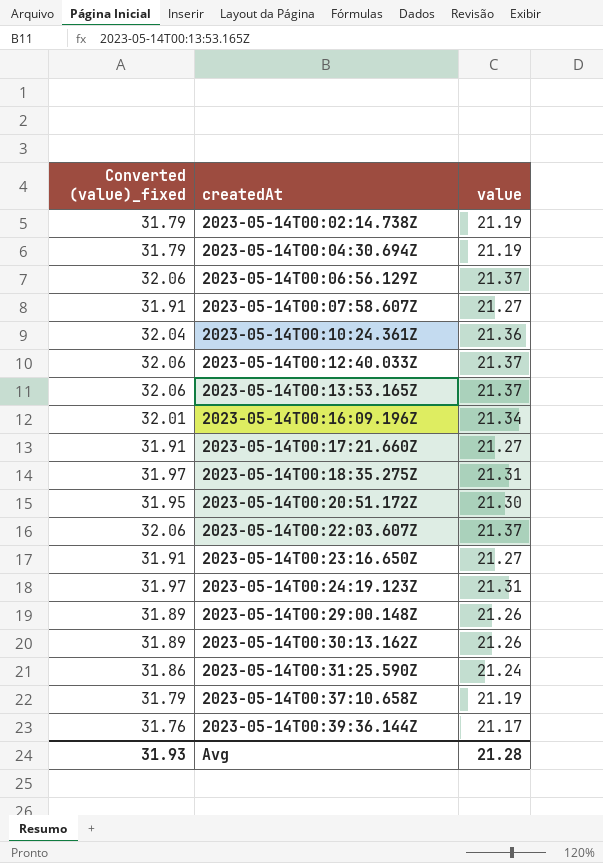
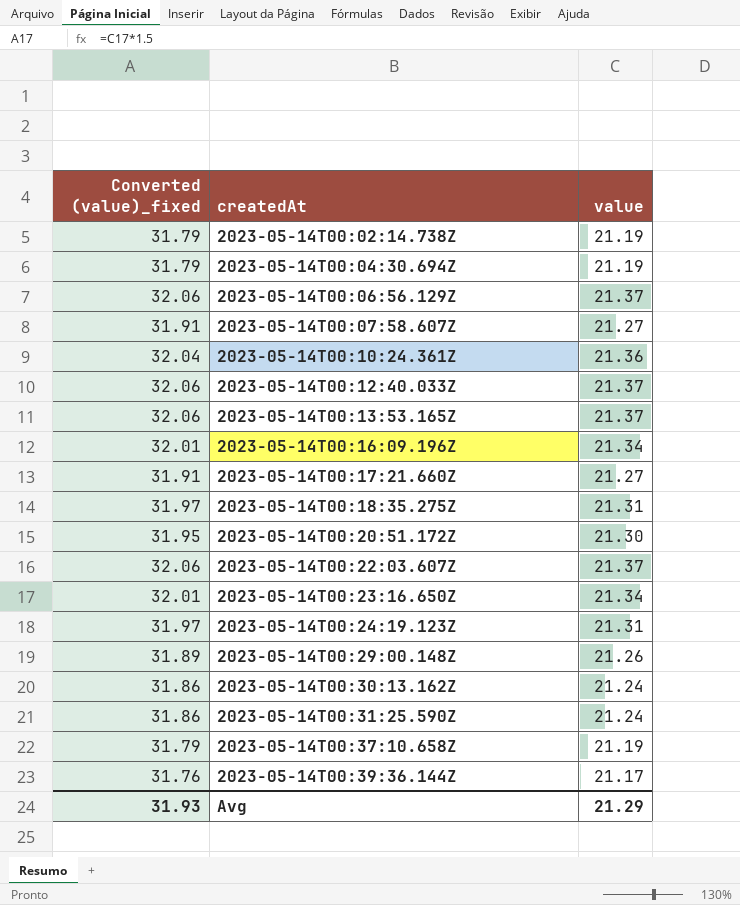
2023-05-14T00:23:16.650Z | Converted (value)_fixed: 31.91 -> 32.01
2023-05-14T00:23:16.650Z | value: 21.27 -> 21.34
2023-05-14T00:30:13.162Z | Converted (value)_fixed: 31.89 -> 31.86
2023-05-14T00:30:13.162Z | value: 21.26 -> 21.24
Avg | value: 21.28 -> 21.29

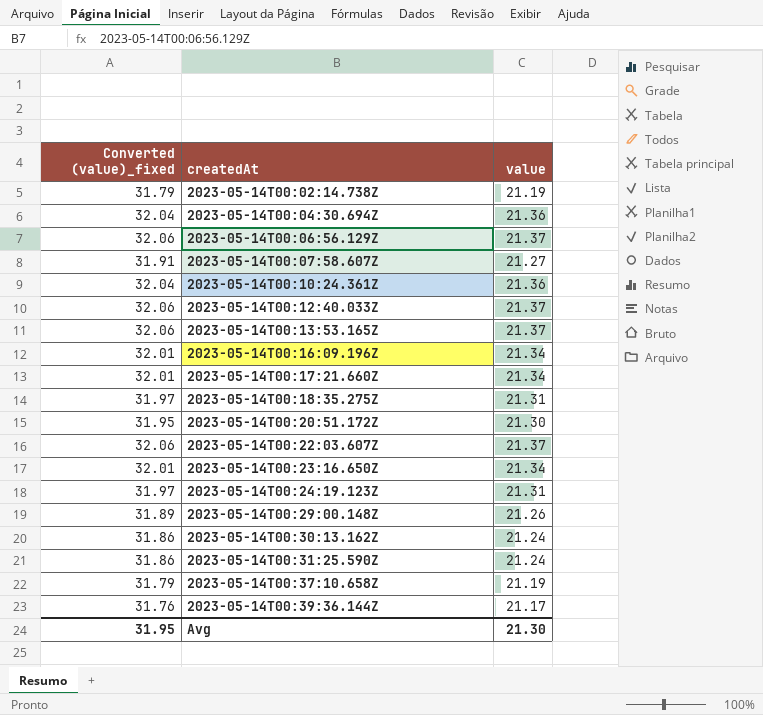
2023-05-14T00:04:30.694Z | Converted (value)_fixed: 31.79 -> 32.04
2023-05-14T00:04:30.694Z | value: 21.19 -> 21.36
2023-05-14T00:17:21.660Z | Converted (value)_fixed: 31.91 -> 32.01
2023-05-14T00:17:21.660Z | value: 21.27 -> 21.34
Avg | Converted (value)_fixed: 31.93 -> 31.95
Avg | value: 21.29 -> 21.30

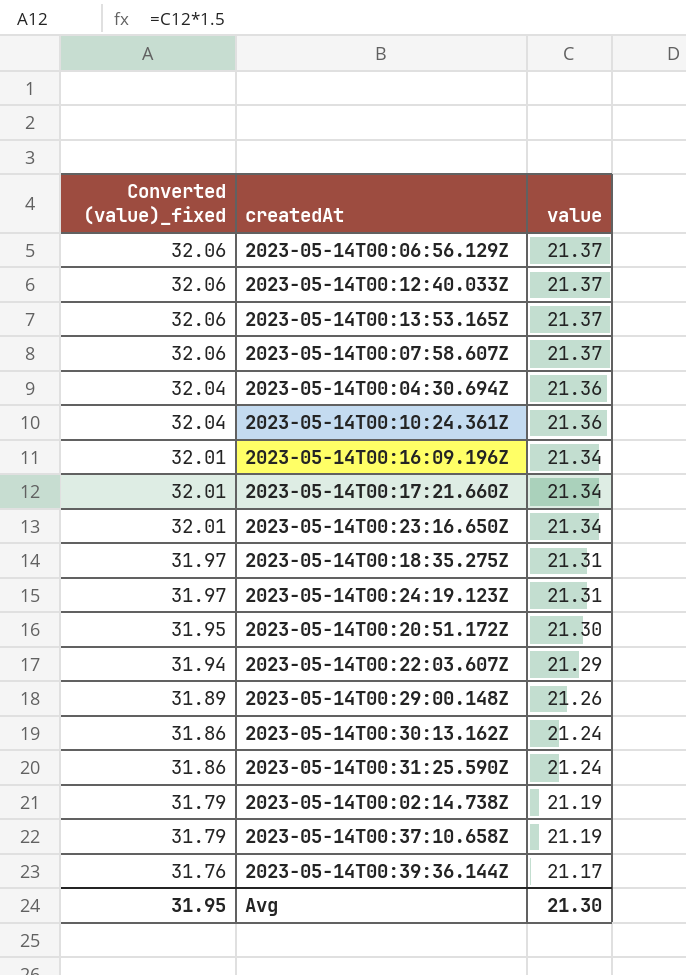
row order: createdAt ascending -> Converted (value)_fixed descending
2023-05-14T00:07:58.607Z | Converted (value)_fixed: 31.91 -> 32.06
2023-05-14T00:07:58.607Z | value: 21.27 -> 21.37
2023-05-14T00:22:03.607Z | Converted (value)_fixed: 32.06 -> 31.94
2023-05-14T00:22:03.607Z | value: 21.37 -> 21.29

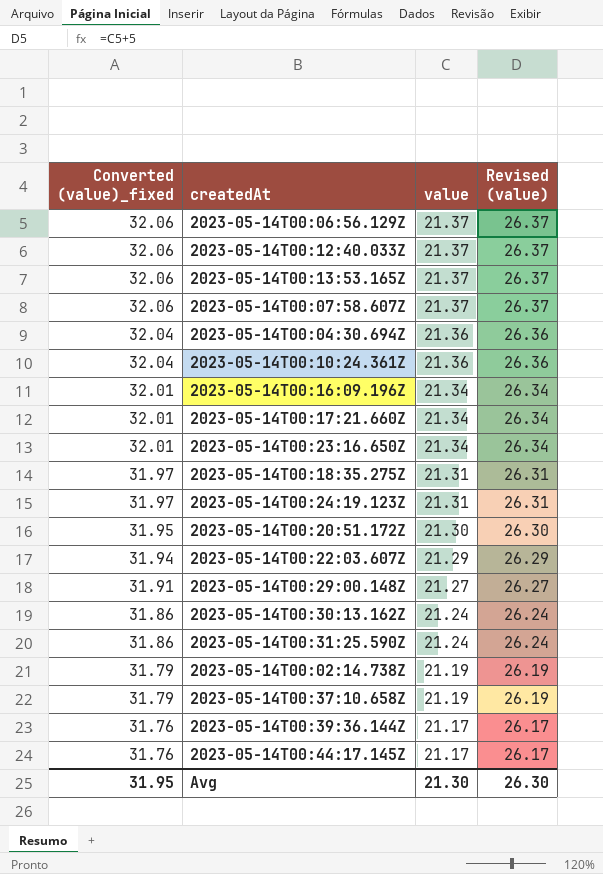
column Revised (value) | formula: none -> [value] + 5
2023-05-14T00:29:00.148Z | Converted (value)_fixed: 31.89 -> 31.91
2023-05-14T00:29:00.148Z | value: 21.26 -> 21.27
row 2023-05-14T00:44:17.145Z: none -> 31.76 | 21.17 | 26.17

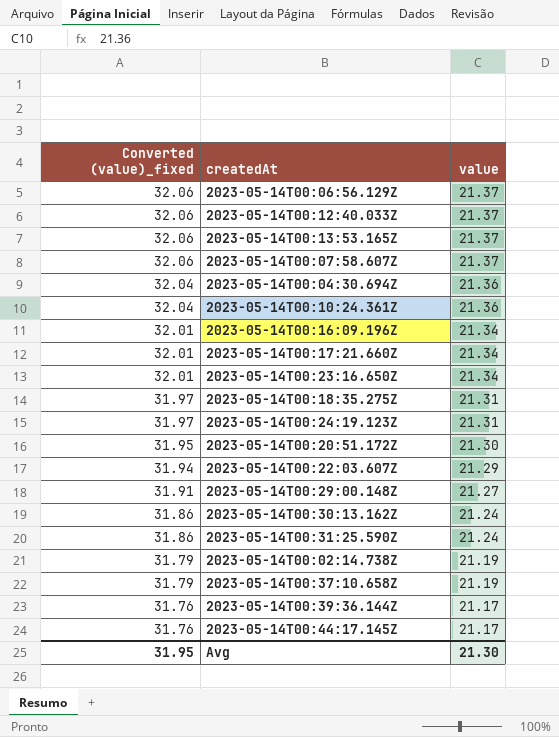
column Revised (value) | formula: [value] + 5 -> none

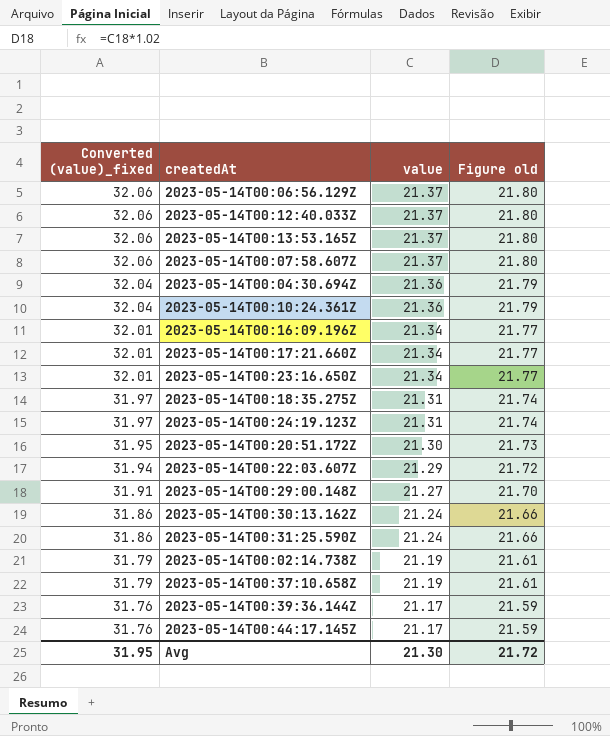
column Figure old | formula: none -> [value] * 1.02

